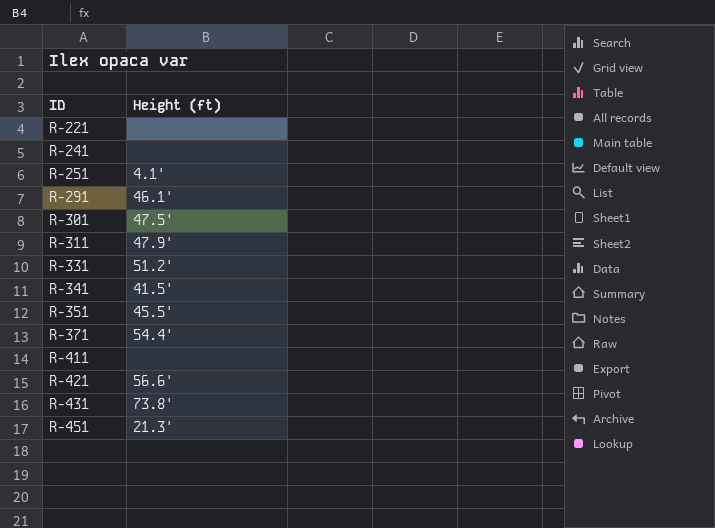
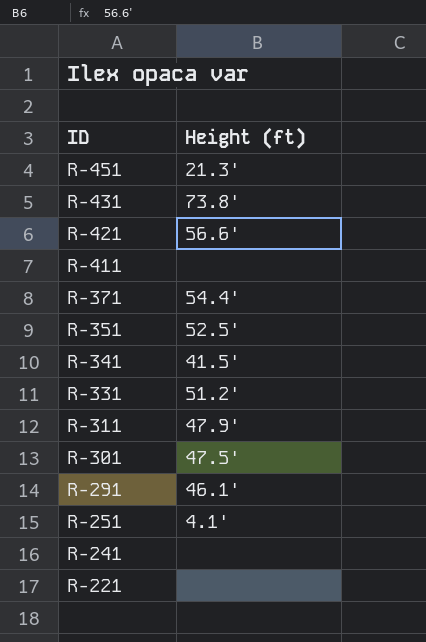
row order: ID ascending -> ID descending
R-351 | Height (ft): 45.5' -> 52.5'

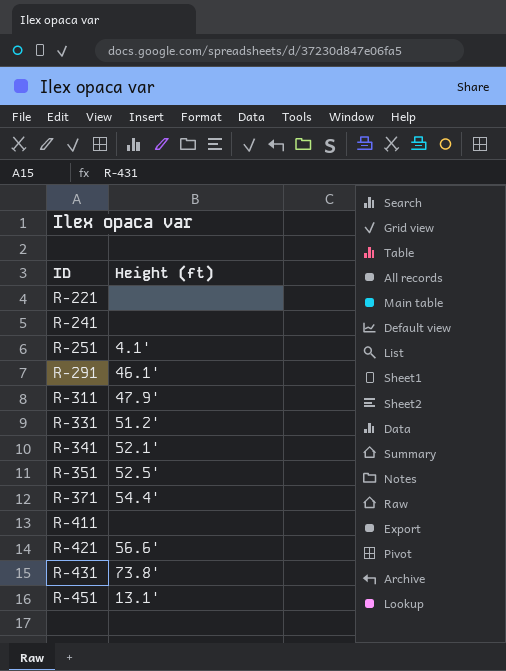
row order: ID descending -> ID ascending
row R-301: 47.5' -> none
R-341 | Height (ft): 41.5' -> 52.1'
R-451 | Height (ft): 21.3' -> 13.1'

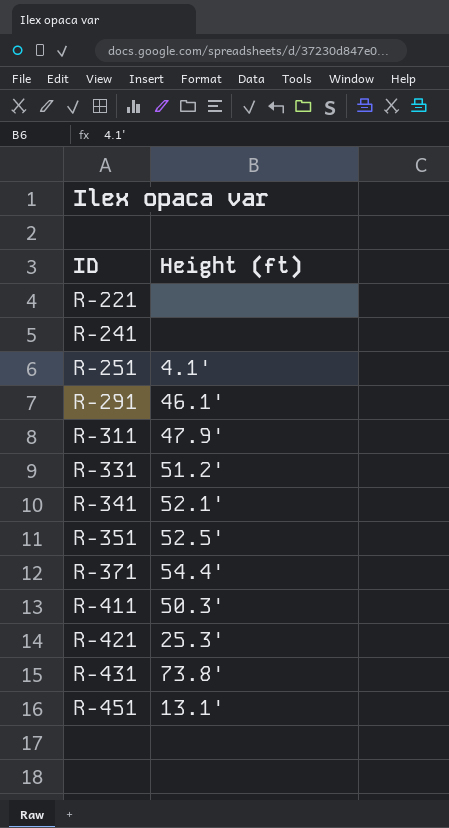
R-411 | Height (ft): none -> 50.3'
R-421 | Height (ft): 56.6' -> 25.3'

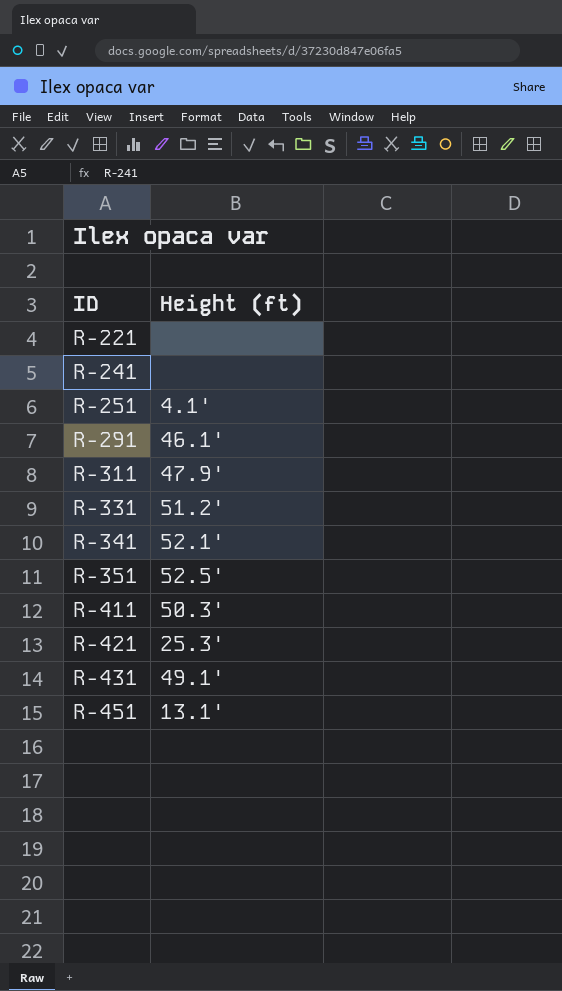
row R-371: 54.4' -> none
R-431 | Height (ft): 73.8' -> 49.1'

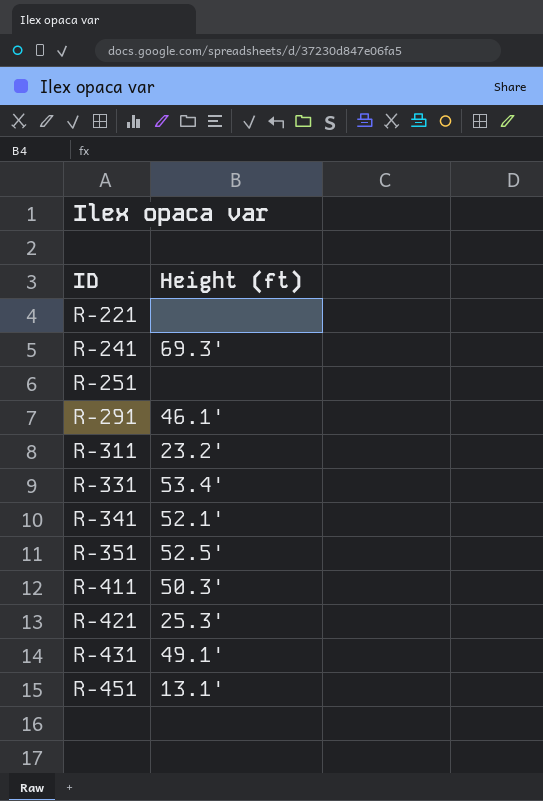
R-241 | Height (ft): none -> 69.3'
R-251 | Height (ft): 4.1' -> none
R-311 | Height (ft): 47.9' -> 23.2'
R-331 | Height (ft): 51.2' -> 53.4'

